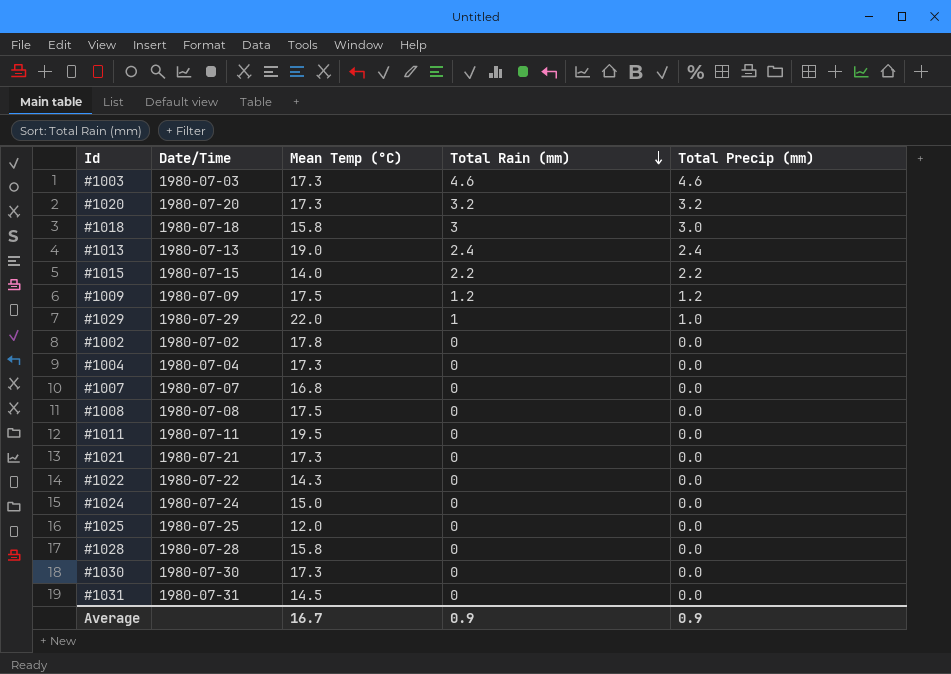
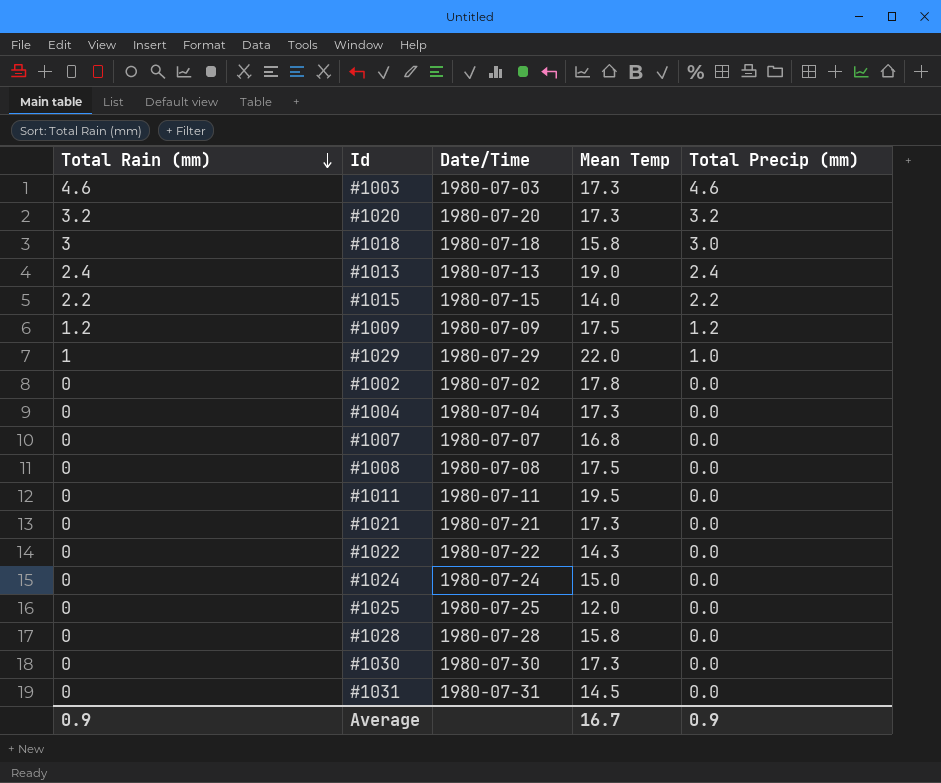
column Total Rain (mm) | position: 4 -> 1
column name: Mean Temp (°C) -> Mean Temp

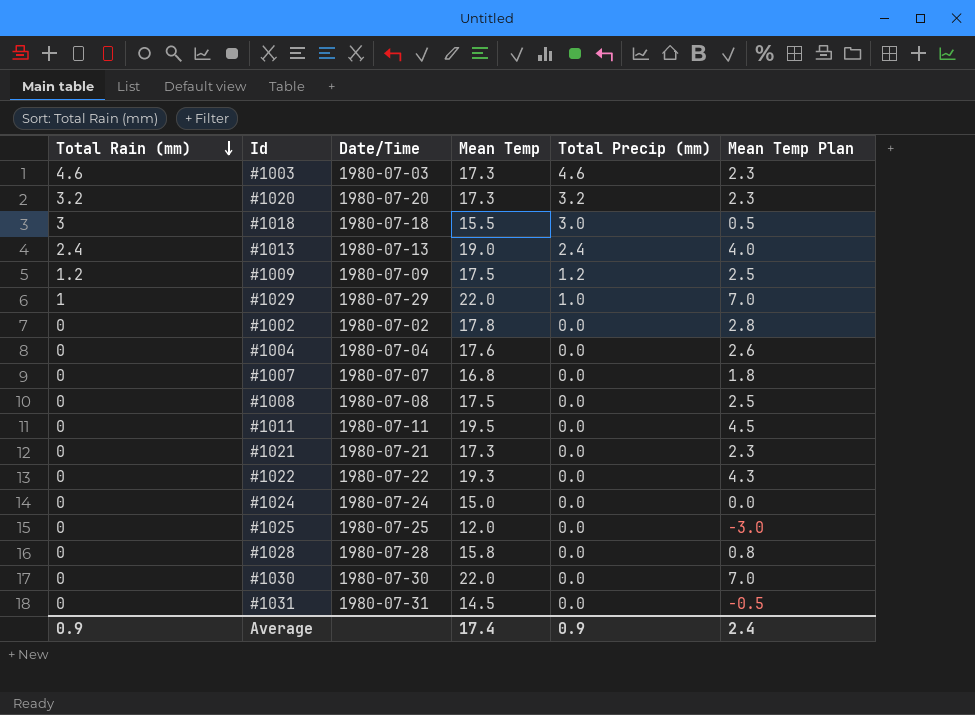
column Mean Temp Plan | formula: none -> [Mean Temp] - 15
row #1015: 2.2 | 1980-07-15 | 14.0 | 2.2 -> none
#1018 | Mean Temp: 15.8 -> 15.5
#1004 | Mean Temp: 17.3 -> 17.6
#1022 | Mean Temp: 14.3 -> 19.3
#1030 | Mean Temp: 17.3 -> 22.0
Average | Mean Temp: 16.7 -> 17.4

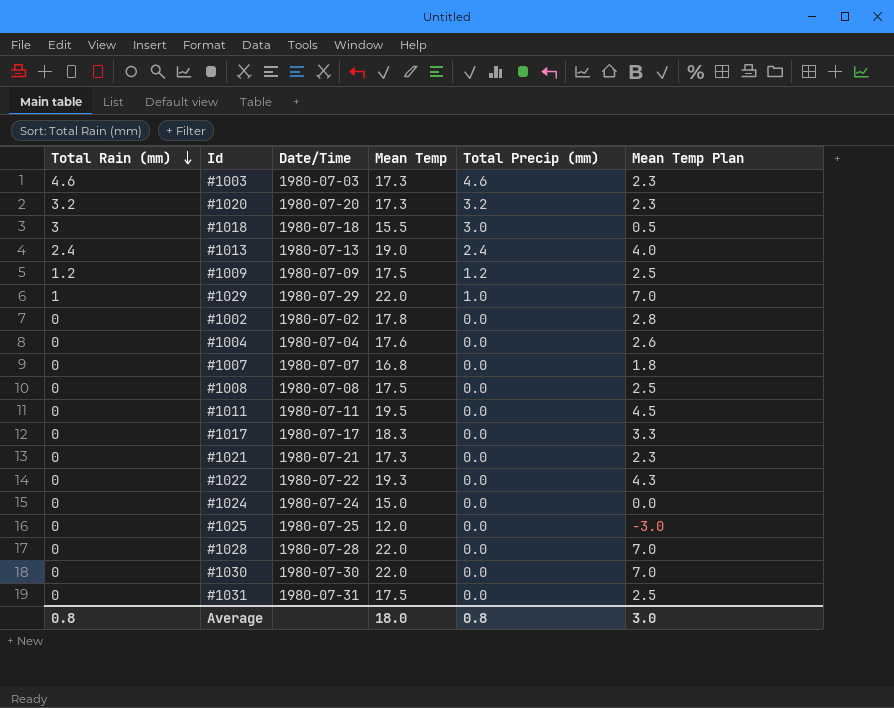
row #1017: none -> 0 | 1980-07-17 | 18.3 | 0.0 | 3.3
#1028 | Mean Temp: 15.8 -> 22.0
#1028 | Mean Temp Plan: 0.8 -> 7.0
#1031 | Mean Temp: 14.5 -> 17.5
#1031 | Mean Temp Plan: -0.5 -> 2.5
Average | Total Rain (mm): 0.9 -> 0.8
Average | Mean Temp: 17.4 -> 18.0
Average | Total Precip (mm): 0.9 -> 0.8
Average | Mean Temp Plan: 2.4 -> 3.0

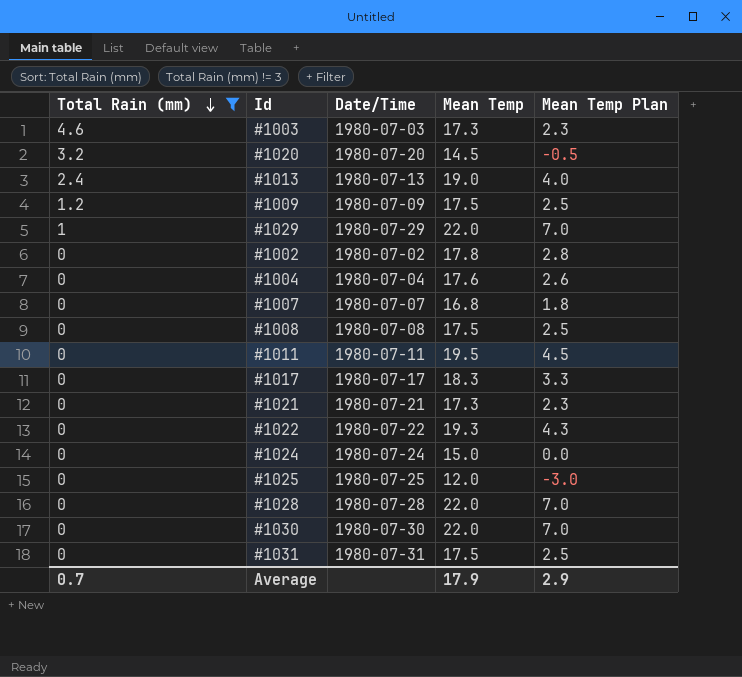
filter: none -> Total Rain (mm) != 3
column Total Precip (mm) | position: 5 -> none
#1020 | Mean Temp: 17.3 -> 14.5
#1020 | Mean Temp Plan: 2.3 -> -0.5
Average | Total Rain (mm): 0.8 -> 0.7
Average | Mean Temp: 18.0 -> 17.9
Average | Mean Temp Plan: 3.0 -> 2.9

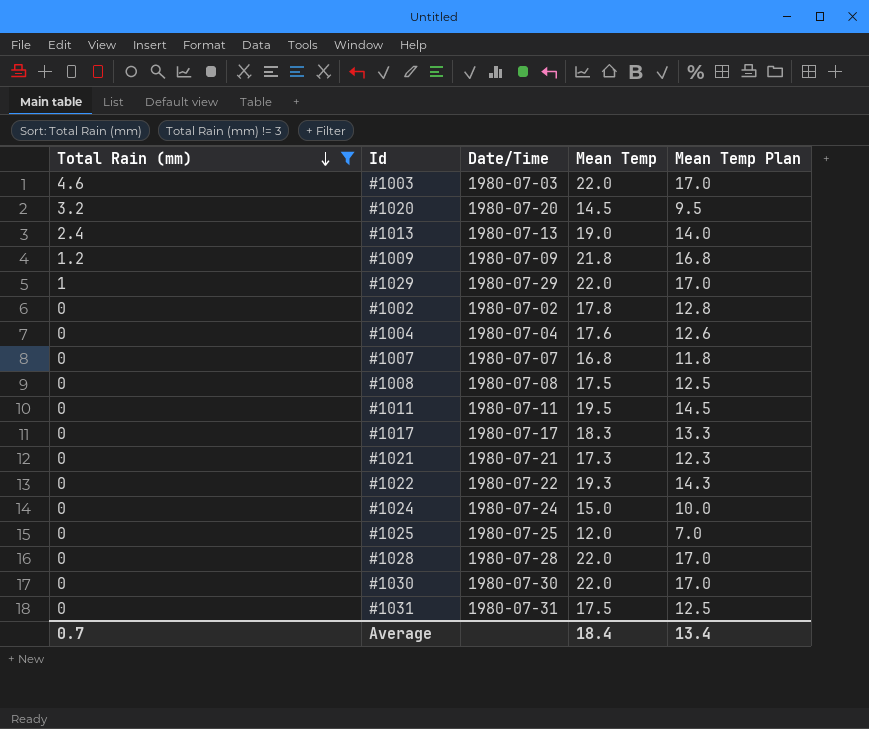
column Mean Temp Plan | formula: [Mean Temp] - 15 -> [Mean Temp] - 5
#1003 | Mean Temp: 17.3 -> 22.0
#1009 | Mean Temp: 17.5 -> 21.8
Average | Mean Temp: 17.9 -> 18.4
Average | Mean Temp Plan: 2.9 -> 13.4

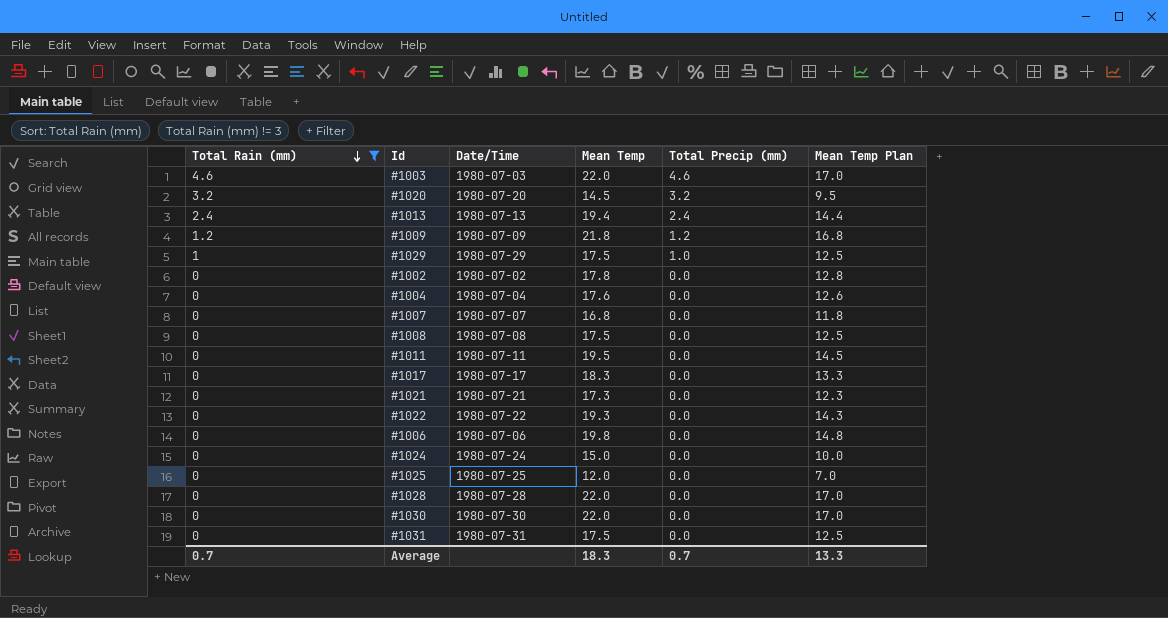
column Total Precip (mm) | position: none -> 5
#1013 | Mean Temp: 19.0 -> 19.4
#1013 | Mean Temp Plan: 14.0 -> 14.4
#1029 | Mean Temp: 22.0 -> 17.5
#1029 | Mean Temp Plan: 17.0 -> 12.5
row #1006: none -> 0 | 1980-07-06 | 19.8 | 0.0 | 14.8
Average | Mean Temp: 18.4 -> 18.3
Average | Mean Temp Plan: 13.4 -> 13.3

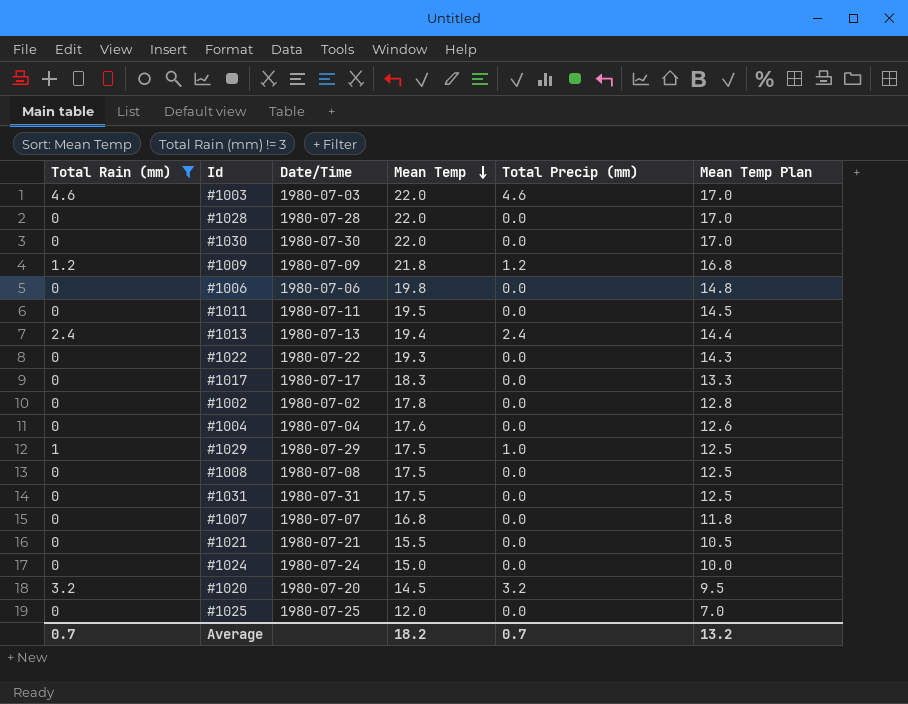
row order: Total Rain (mm) descending -> Mean Temp descending
#1021 | Mean Temp: 17.3 -> 15.5
#1021 | Mean Temp Plan: 12.3 -> 10.5
Average | Mean Temp: 18.3 -> 18.2
Average | Mean Temp Plan: 13.3 -> 13.2

